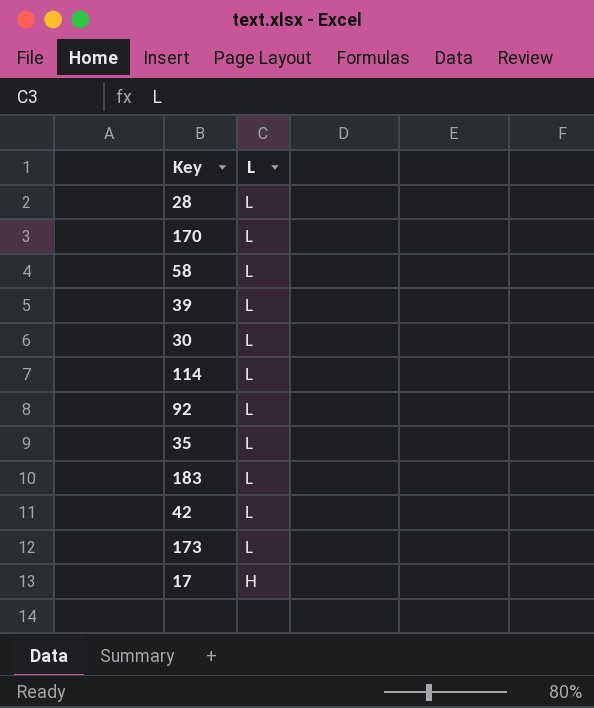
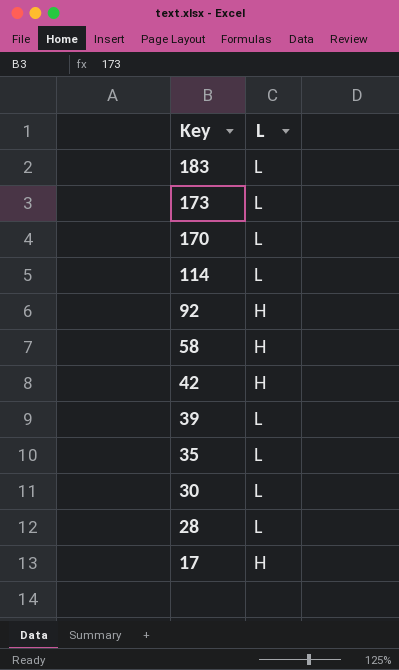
row order: L descending -> Key descending
92 | L: L -> H
58 | L: L -> H
42 | L: L -> H

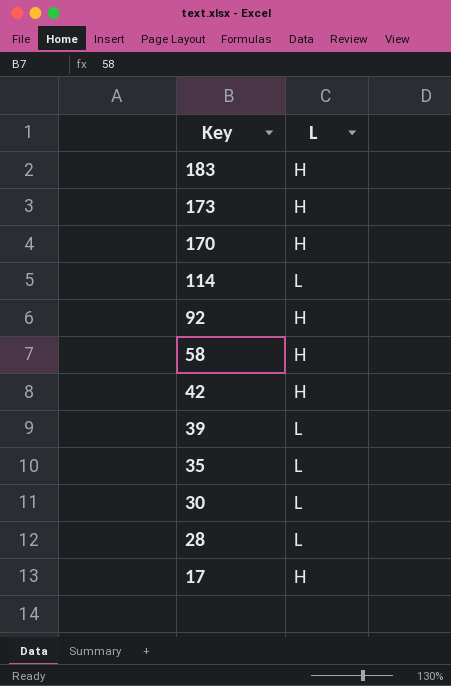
183 | L: L -> H
173 | L: L -> H
170 | L: L -> H

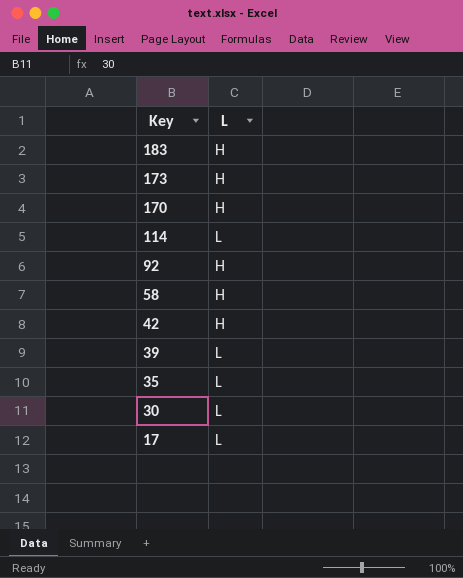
row 28: L -> none
17 | L: H -> L

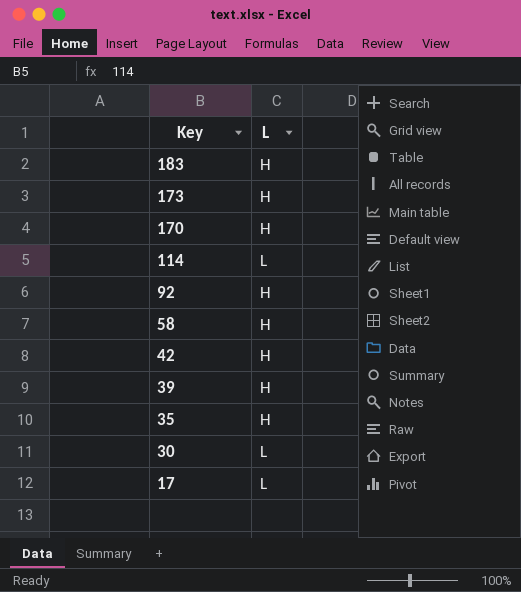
39 | L: L -> H
35 | L: L -> H

